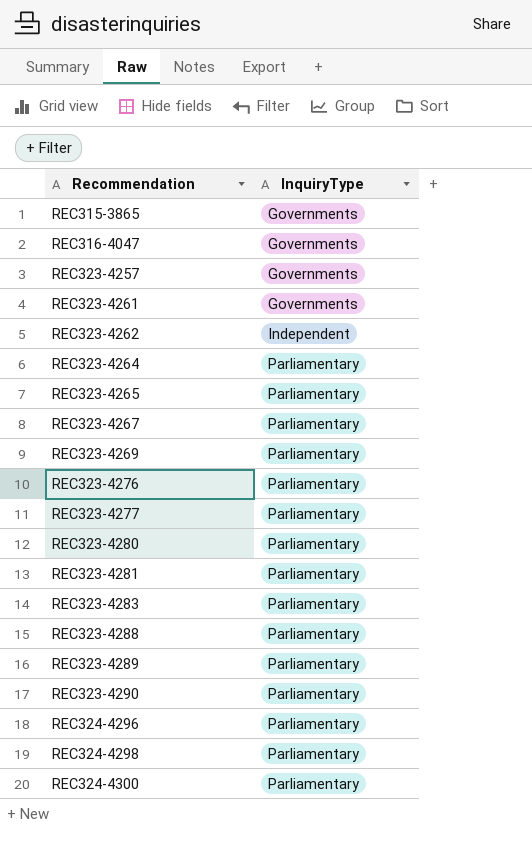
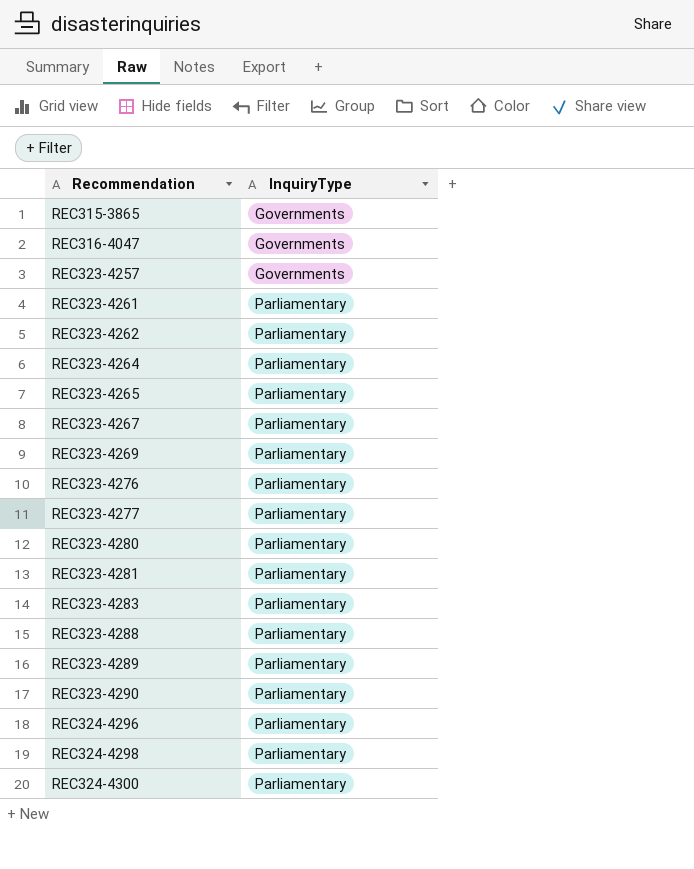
REC323-4261 | InquiryType: Governments -> Parliamentary
REC323-4262 | InquiryType: Independent -> Parliamentary

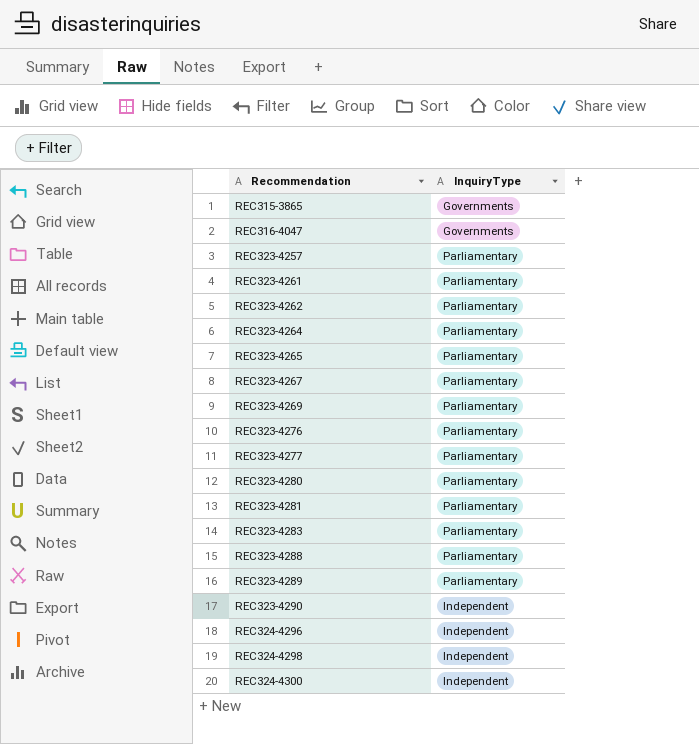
REC323-4257 | InquiryType: Governments -> Parliamentary
REC323-4290 | InquiryType: Parliamentary -> Independent
REC324-4296 | InquiryType: Parliamentary -> Independent
REC324-4298 | InquiryType: Parliamentary -> Independent
REC324-4300 | InquiryType: Parliamentary -> Independent

